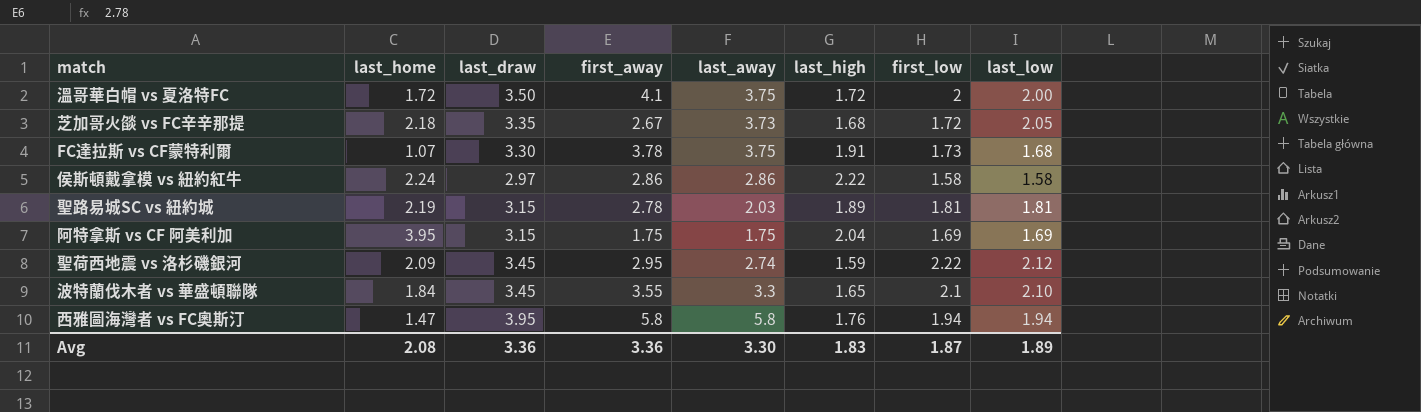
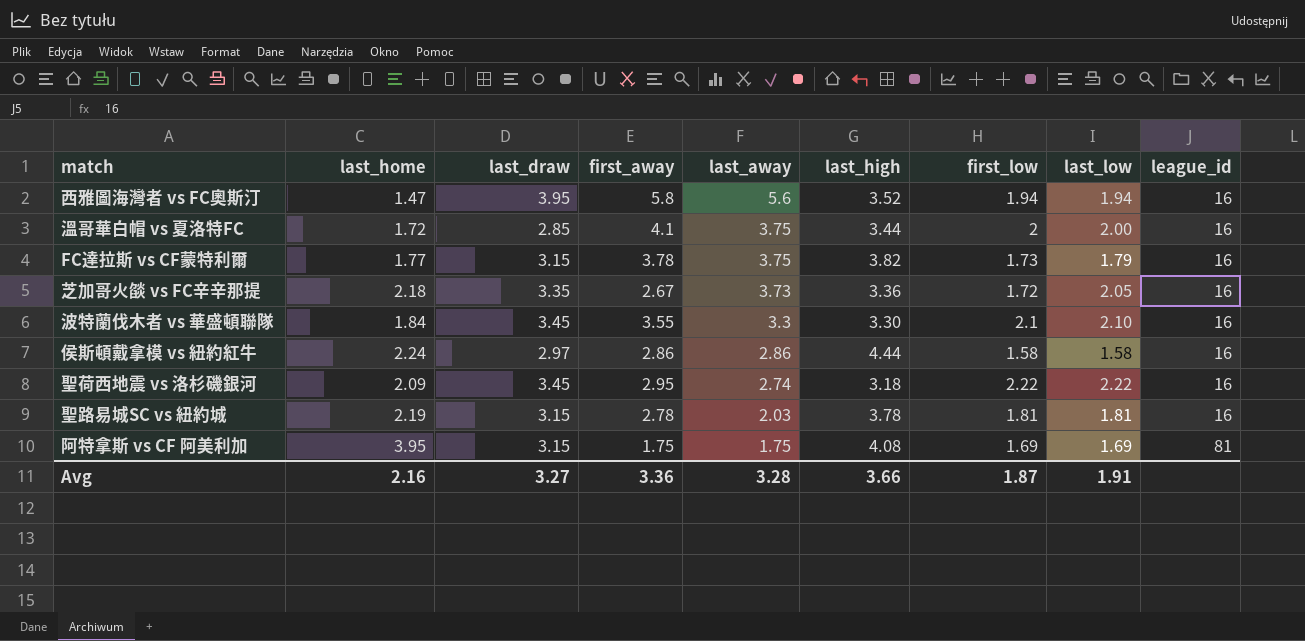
row order: none -> last_away descending
column league_id | position: none -> 9
西雅圖海灣者 vs FC奧斯汀 | last_away: 5.8 -> 5.6
西雅圖海灣者 vs FC奧斯汀 | last_high: 1.76 -> 3.52
溫哥華白帽 vs 夏洛特FC | last_draw: 3.50 -> 2.85
溫哥華白帽 vs 夏洛特FC | last_high: 1.72 -> 3.44
FC達拉斯 vs CF蒙特利爾 | last_home: 1.07 -> 1.77
FC達拉斯 vs CF蒙特利爾 | last_draw: 3.30 -> 3.15
FC達拉斯 vs CF蒙特利爾 | last_high: 1.91 -> 3.82
FC達拉斯 vs CF蒙特利爾 | last_low: 1.68 -> 1.79
芝加哥火燄 vs FC辛辛那提 | last_high: 1.68 -> 3.36
波特蘭伐木者 vs 華盛頓聯隊 | last_high: 1.65 -> 3.30
侯斯頓戴拿模 vs 紐約紅牛 | last_high: 2.22 -> 4.44
聖荷西地震 vs 洛杉磯銀河 | last_high: 1.59 -> 3.18
聖荷西地震 vs 洛杉磯銀河 | last_low: 2.12 -> 2.22
聖路易城SC vs 紐約城 | last_high: 1.89 -> 3.78
阿特拿斯 vs CF 阿美利加 | last_high: 2.04 -> 4.08
Avg | last_home: 2.08 -> 2.16
Avg | last_draw: 3.36 -> 3.27
Avg | last_away: 3.30 -> 3.28
Avg | last_high: 1.83 -> 3.66
Avg | last_low: 1.89 -> 1.91

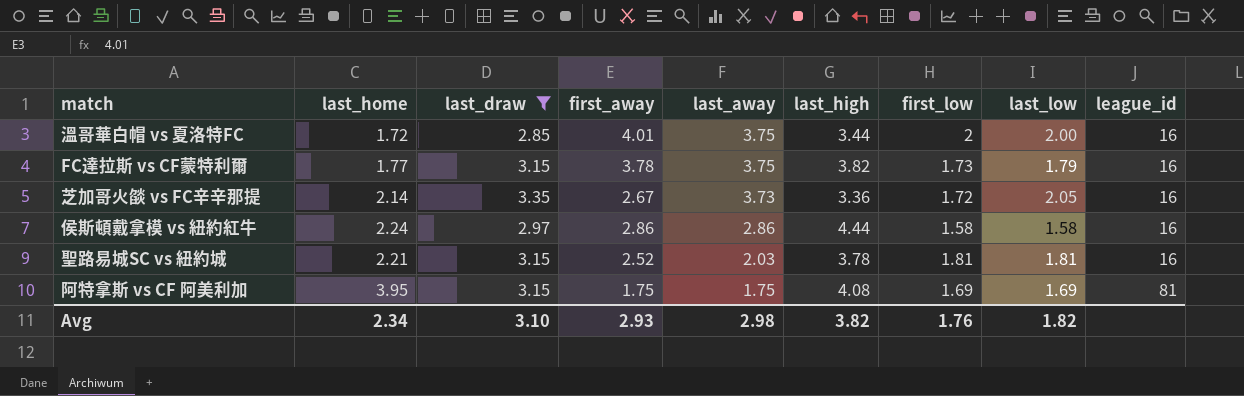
filter: none -> last_draw <= 3.35
溫哥華白帽 vs 夏洛特FC | first_away: 4.1 -> 4.01
芝加哥火燄 vs FC辛辛那提 | last_home: 2.18 -> 2.14
聖路易城SC vs 紐約城 | last_home: 2.19 -> 2.21
聖路易城SC vs 紐約城 | first_away: 2.78 -> 2.52
Avg | last_home: 2.16 -> 2.34
Avg | last_draw: 3.27 -> 3.10
Avg | first_away: 3.36 -> 2.93
Avg | last_away: 3.28 -> 2.98
Avg | last_high: 3.66 -> 3.82
Avg | first_low: 1.87 -> 1.76
Avg | last_low: 1.91 -> 1.82

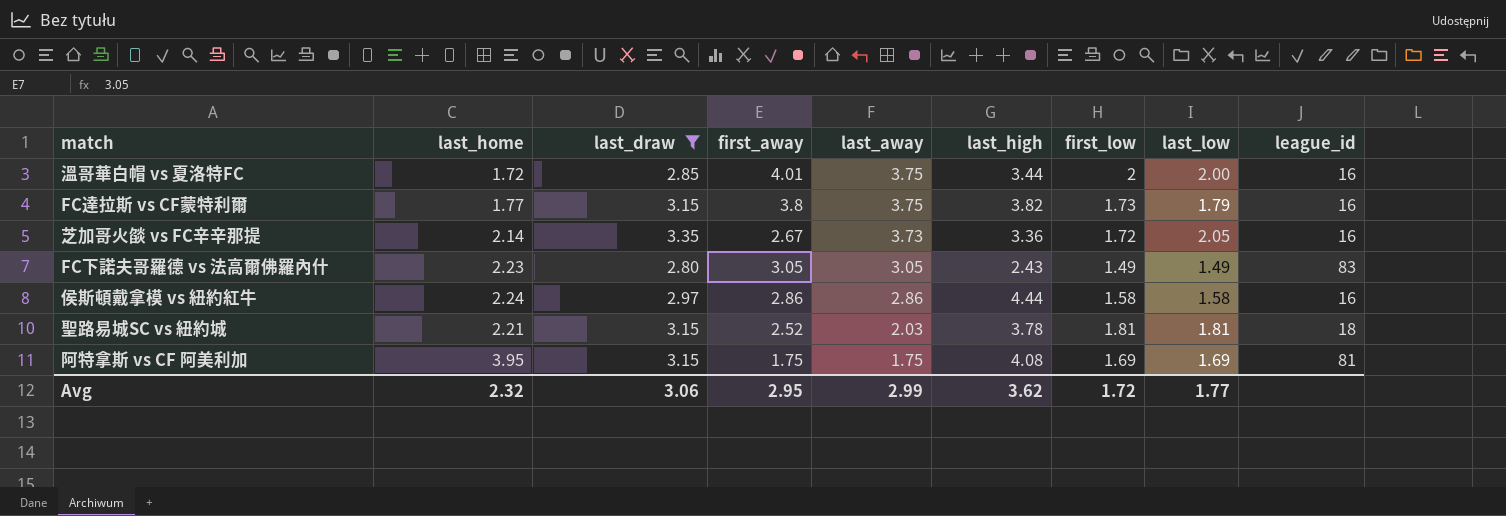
FC達拉斯 vs CF蒙特利爾 | first_away: 3.78 -> 3.8
row FC下諾夫哥羅德 vs 法高爾佛羅內什: none -> 2.23 | 2.80 | 3.05 | 3.05 | 2.43 | 1.49 | 1.49 | 83
聖路易城SC vs 紐約城 | league_id: 16 -> 18
Avg | last_home: 2.34 -> 2.32
Avg | last_draw: 3.10 -> 3.06
Avg | first_away: 2.93 -> 2.95
Avg | last_away: 2.98 -> 2.99
Avg | last_high: 3.82 -> 3.62
Avg | first_low: 1.76 -> 1.72
Avg | last_low: 1.82 -> 1.77

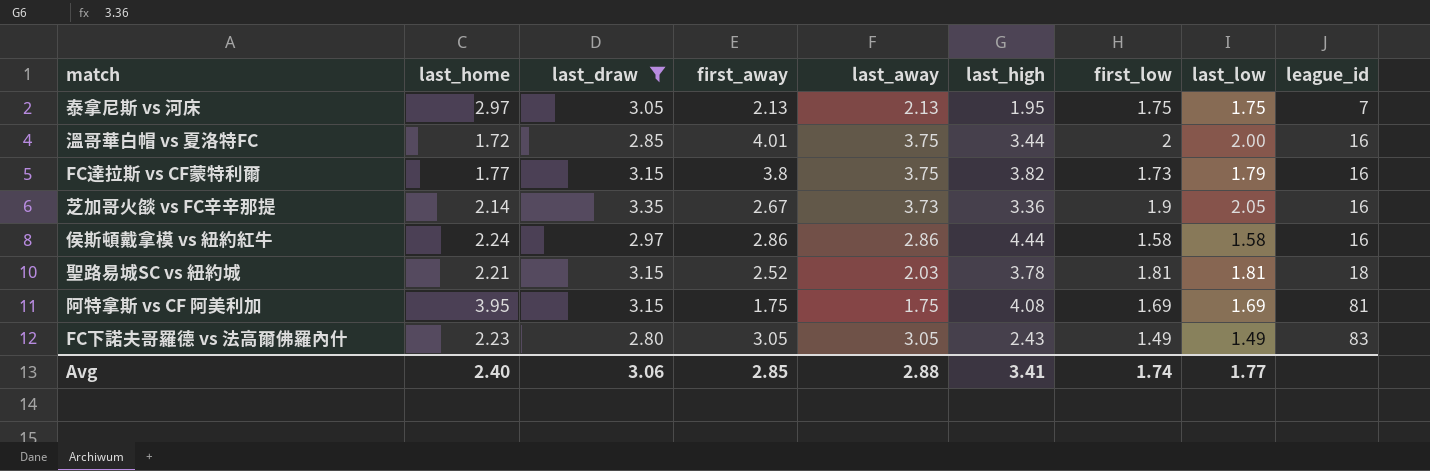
row order: last_away descending -> league_id ascending
row 泰拿尼斯 vs 河床: none -> 2.97 | 3.05 | 2.13 | 2.13 | 1.95 | 1.75 | 1.75 | 7
芝加哥火燄 vs FC辛辛那提 | first_low: 1.72 -> 1.9
Avg | last_home: 2.32 -> 2.40
Avg | first_away: 2.95 -> 2.85
Avg | last_away: 2.99 -> 2.88
Avg | last_high: 3.62 -> 3.41
Avg | first_low: 1.72 -> 1.74

